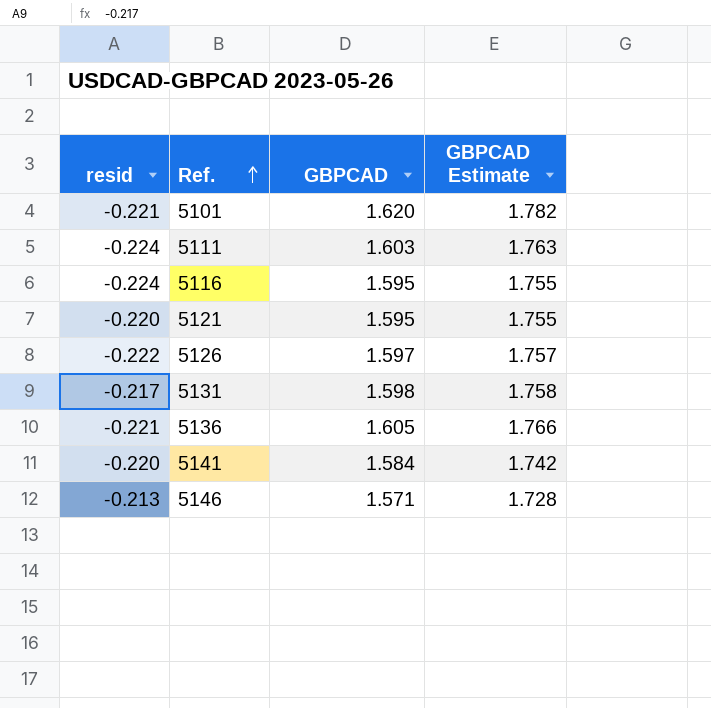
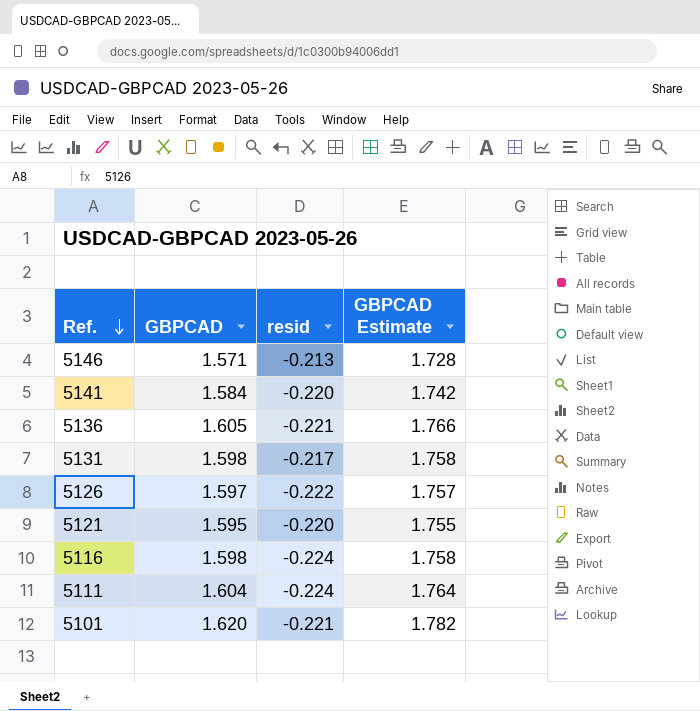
row order: Ref. ascending -> Ref. descending
column resid | position: 1 -> 3
5116 | GBPCAD: 1.595 -> 1.598
5116 | GBPCAD Estimate: 1.755 -> 1.758
5111 | GBPCAD: 1.603 -> 1.604
5111 | GBPCAD Estimate: 1.763 -> 1.764

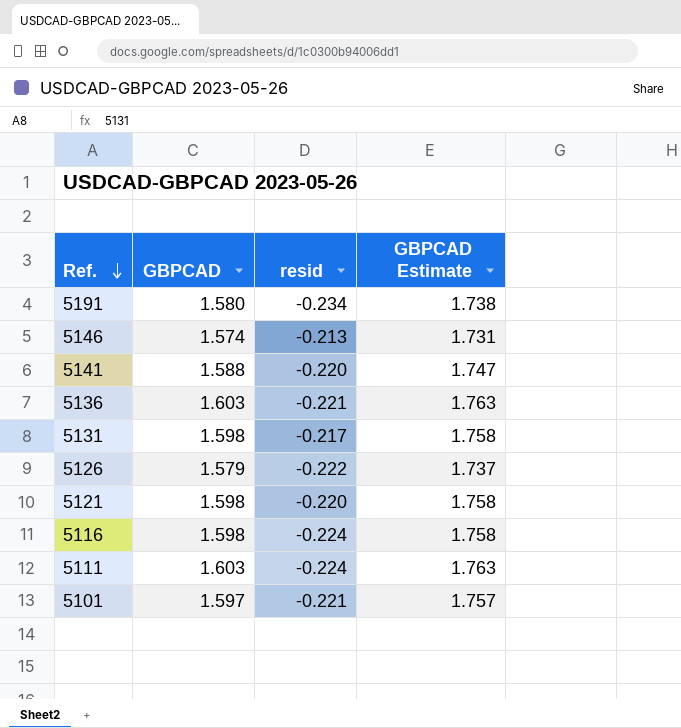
row 5191: none -> 1.580 | -0.234 | 1.738
5146 | GBPCAD: 1.571 -> 1.574
5146 | GBPCAD Estimate: 1.728 -> 1.731
5141 | GBPCAD: 1.584 -> 1.588
5141 | GBPCAD Estimate: 1.742 -> 1.747
5136 | GBPCAD: 1.605 -> 1.603
5136 | GBPCAD Estimate: 1.766 -> 1.763
5126 | GBPCAD: 1.597 -> 1.579
5126 | GBPCAD Estimate: 1.757 -> 1.737
5121 | GBPCAD: 1.595 -> 1.598
5121 | GBPCAD Estimate: 1.755 -> 1.758
5111 | GBPCAD: 1.604 -> 1.603
5111 | GBPCAD Estimate: 1.764 -> 1.763
5101 | GBPCAD: 1.620 -> 1.597
5101 | GBPCAD Estimate: 1.782 -> 1.757

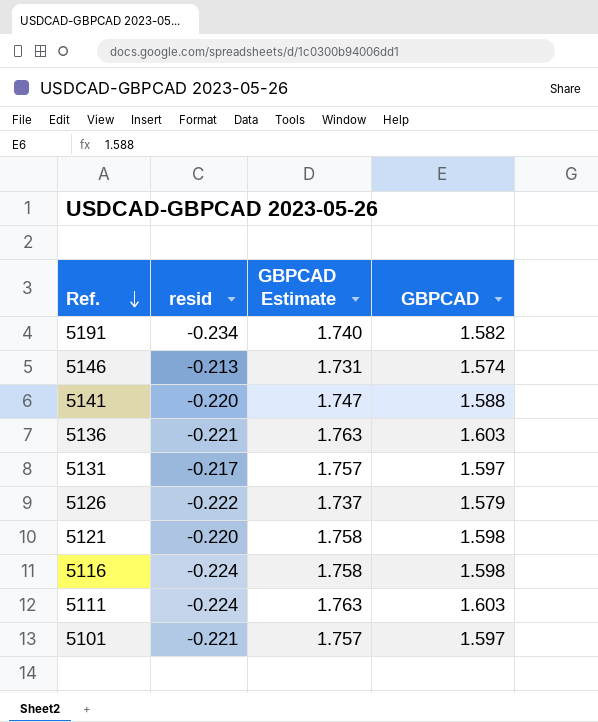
column GBPCAD | position: 2 -> 4
5191 | GBPCAD Estimate: 1.738 -> 1.740
5191 | GBPCAD: 1.580 -> 1.582
5131 | GBPCAD Estimate: 1.758 -> 1.757
5131 | GBPCAD: 1.598 -> 1.597

